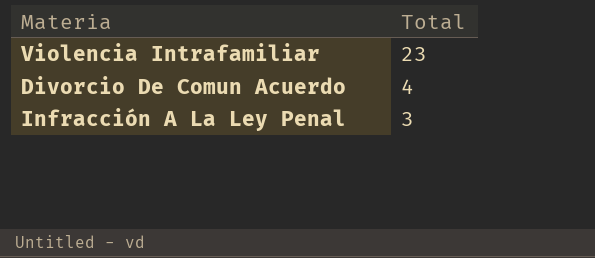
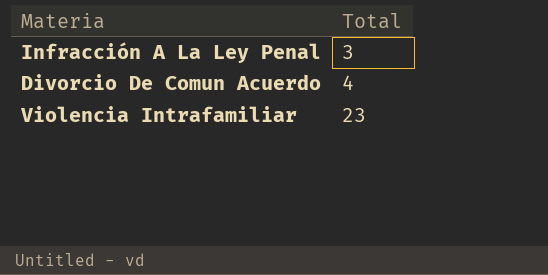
row order: Total descending -> Total ascending

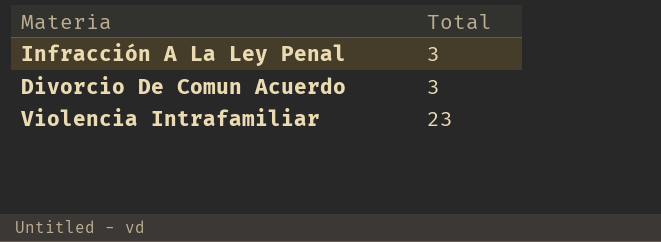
Divorcio De Comun Acuerdo | Total: 4 -> 3

